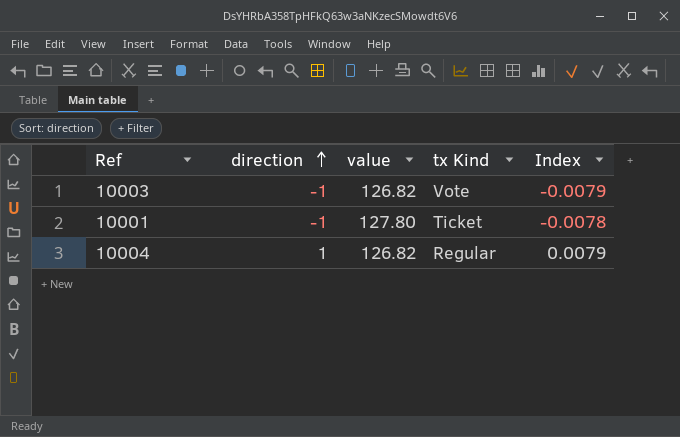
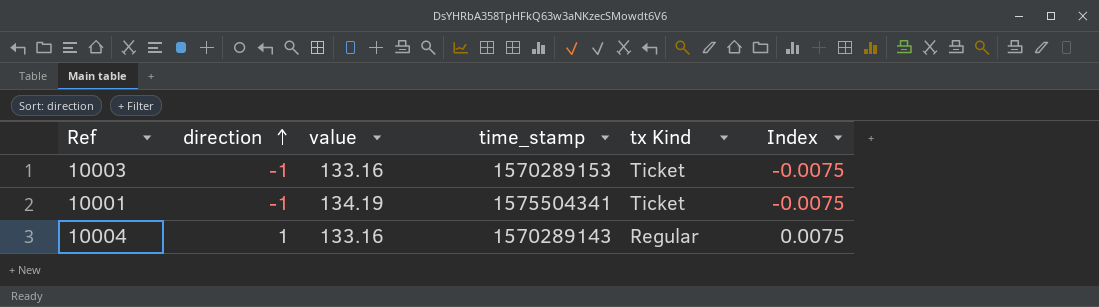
column time_stamp | position: none -> 4
10003 | value: 126.82 -> 133.16
10003 | tx Kind: Vote -> Ticket
10003 | Index: -0.0079 -> -0.0075
10001 | value: 127.80 -> 134.19
10001 | Index: -0.0078 -> -0.0075
10004 | value: 126.82 -> 133.16
10004 | Index: 0.0079 -> 0.0075

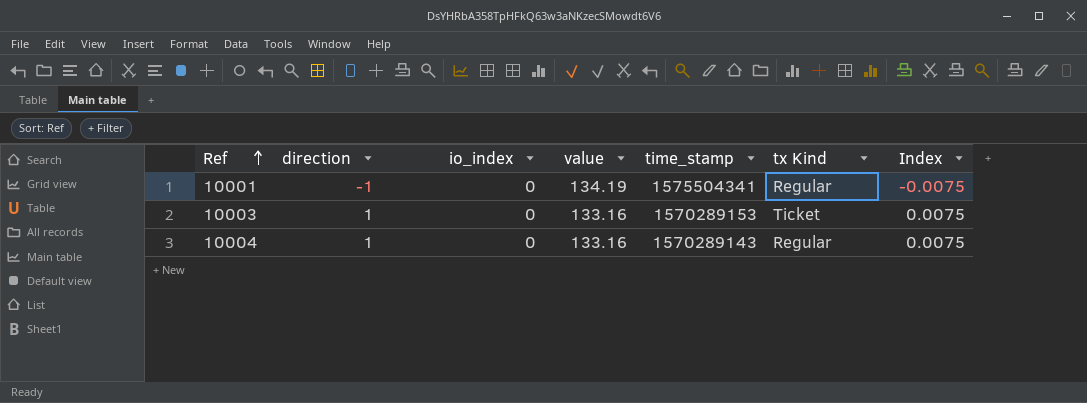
row order: direction ascending -> Ref ascending
column io_index | position: none -> 3
10001 | tx Kind: Ticket -> Regular
10003 | direction: -1 -> 1
10003 | Index: -0.0075 -> 0.0075

